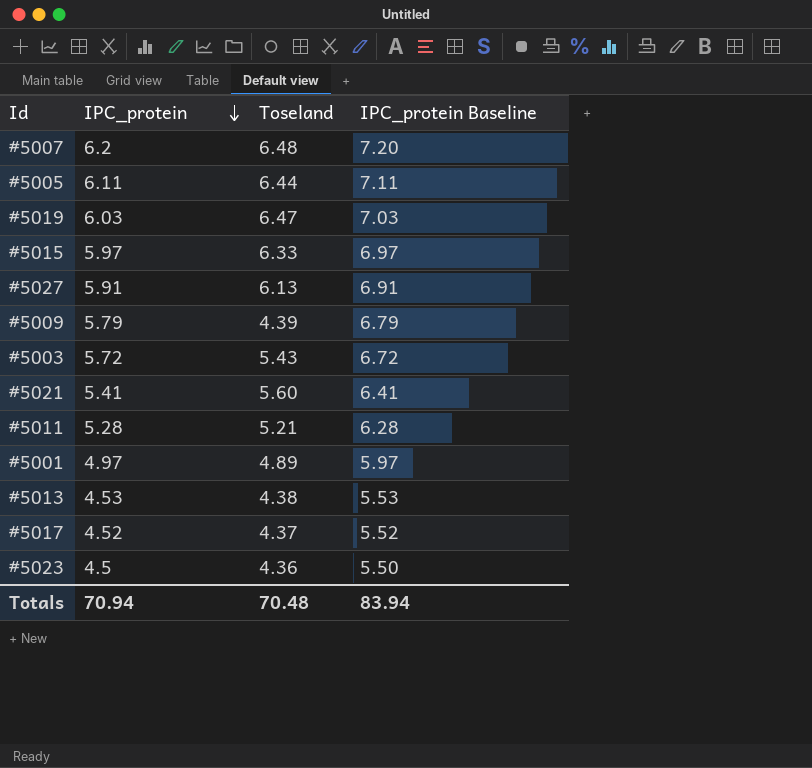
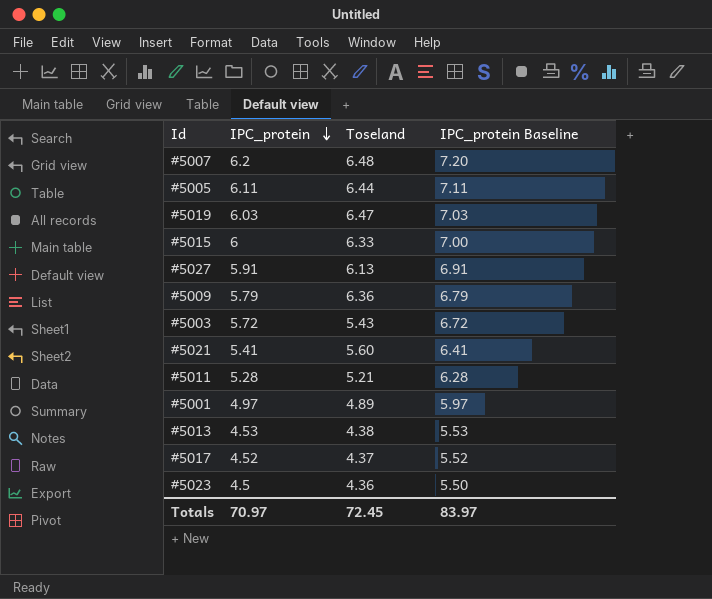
#5015 | IPC_protein: 5.97 -> 6
#5015 | IPC_protein Baseline: 6.97 -> 7.00
#5009 | Toseland: 4.39 -> 6.36
Totals | IPC_protein: 70.94 -> 70.97
Totals | Toseland: 70.48 -> 72.45
Totals | IPC_protein Baseline: 83.94 -> 83.97

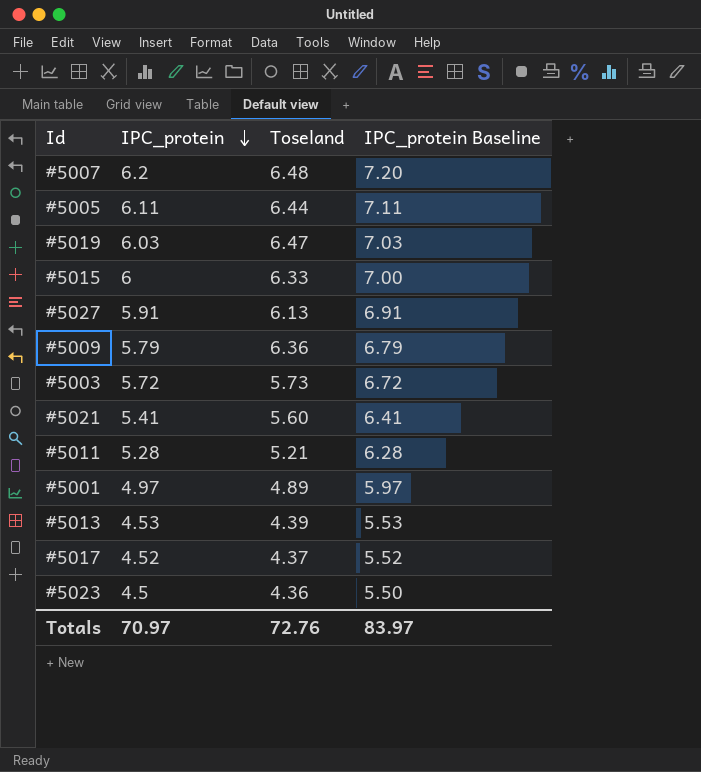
#5003 | Toseland: 5.43 -> 5.73
#5013 | Toseland: 4.38 -> 4.39
Totals | Toseland: 72.45 -> 72.76

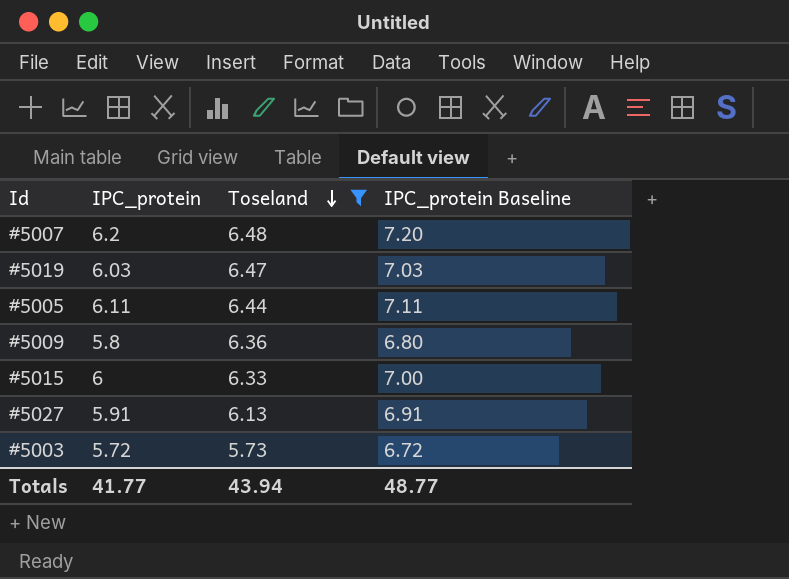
filter: none -> Toseland >= 5.73
row order: IPC_protein descending -> Toseland descending
#5009 | IPC_protein: 5.79 -> 5.8
#5009 | IPC_protein Baseline: 6.79 -> 6.80
Totals | IPC_protein: 70.97 -> 41.77
Totals | Toseland: 72.76 -> 43.94
Totals | IPC_protein Baseline: 83.97 -> 48.77

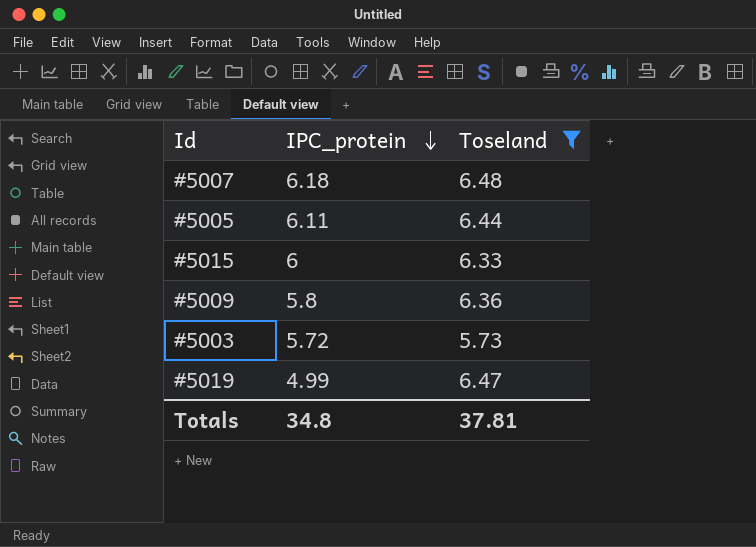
row order: Toseland descending -> IPC_protein descending
column IPC_protein Baseline | formula: [IPC_protein] + 1 -> none
row #5027: 5.91 | 6.13 | 6.91 -> none
#5007 | IPC_protein: 6.2 -> 6.18
#5019 | IPC_protein: 6.03 -> 4.99
Totals | IPC_protein: 41.77 -> 34.8
Totals | Toseland: 43.94 -> 37.81

